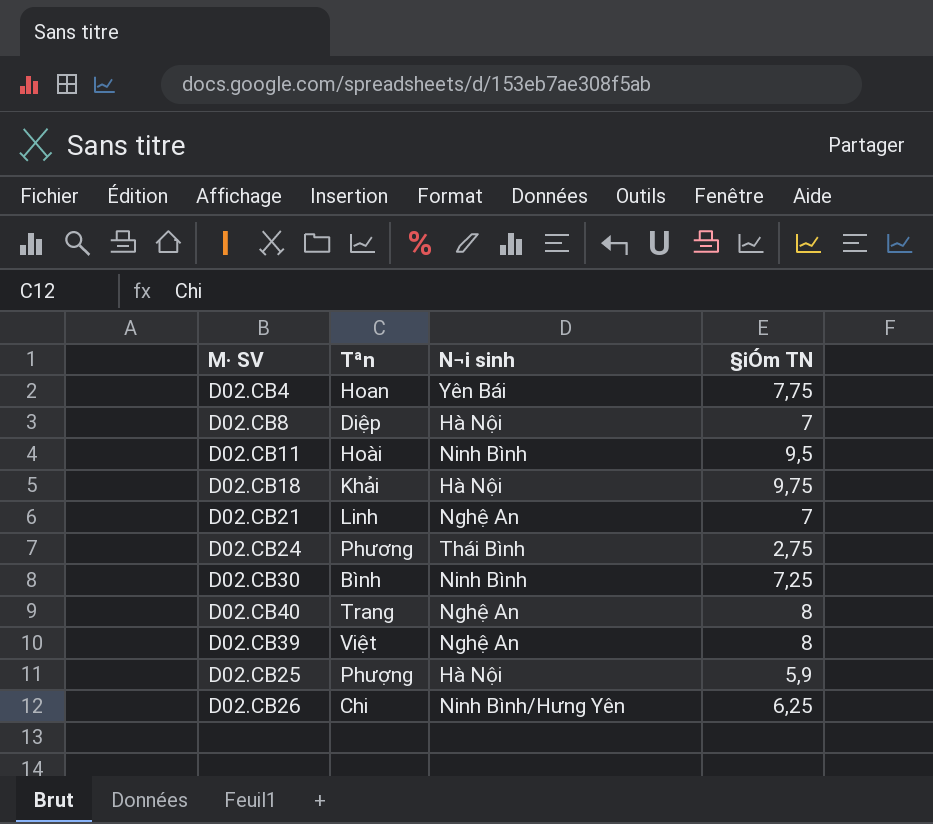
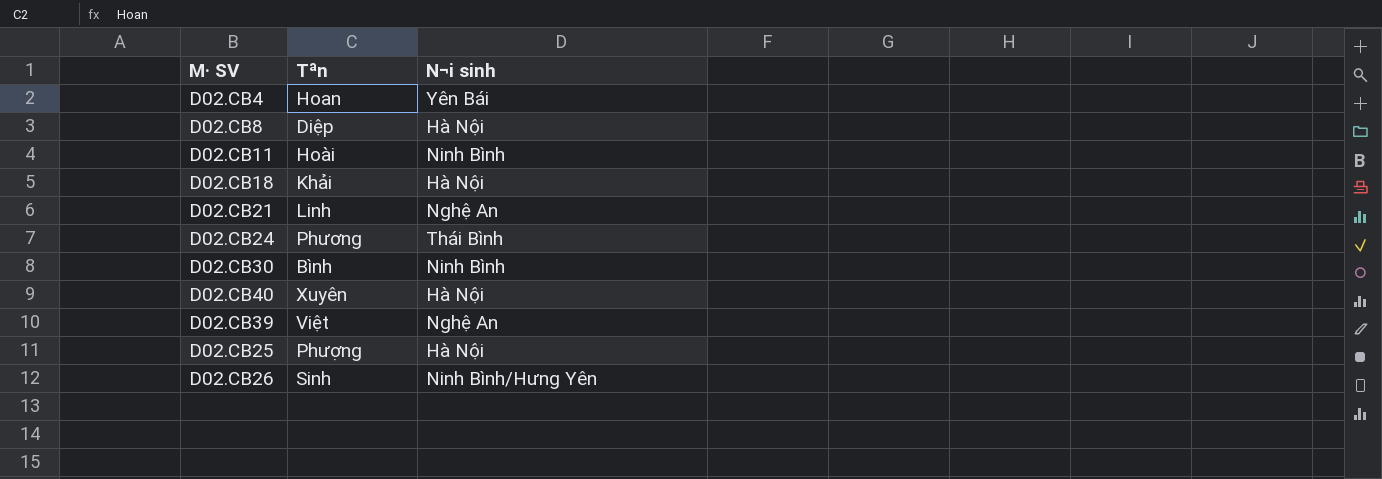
column §iÓm TN | position: 4 -> none
D02.CB40 | Tªn: Trang -> Xuyên
D02.CB40 | N¬i sinh: Nghệ An -> Hà Nội
D02.CB26 | Tªn: Chi -> Sinh

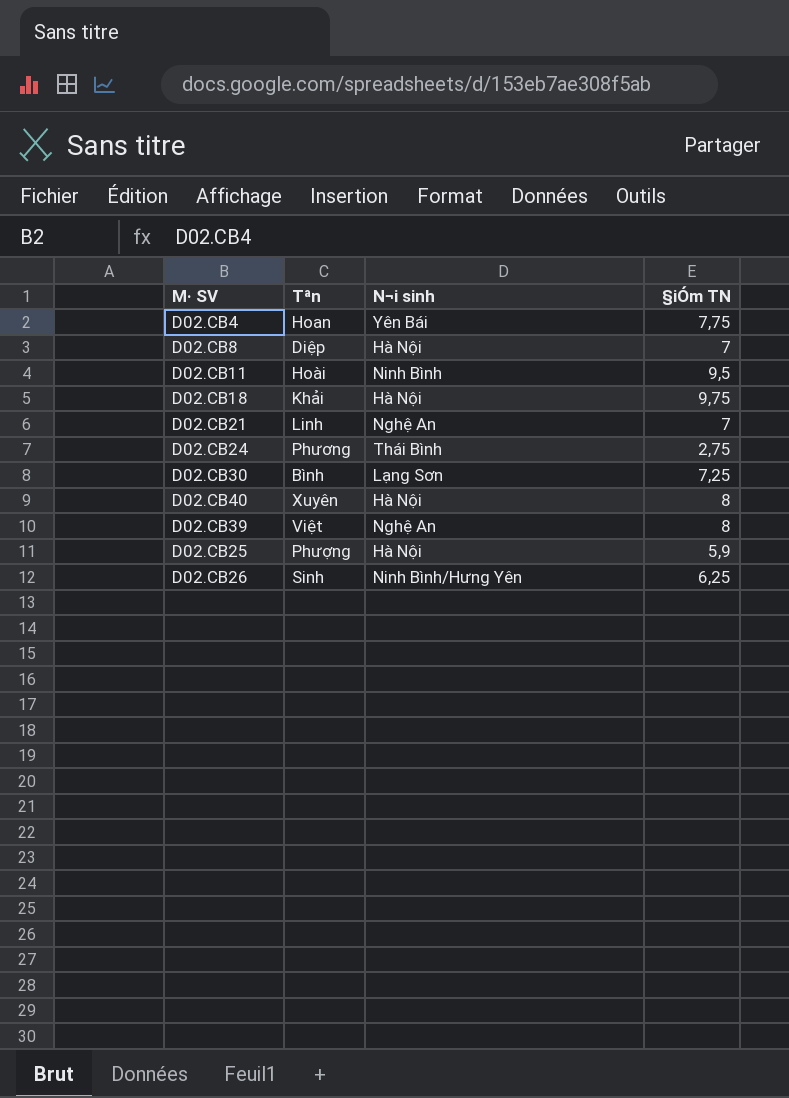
column §iÓm TN | position: none -> 4
D02.CB30 | N¬i sinh: Ninh Bình -> Lạng Sơn

